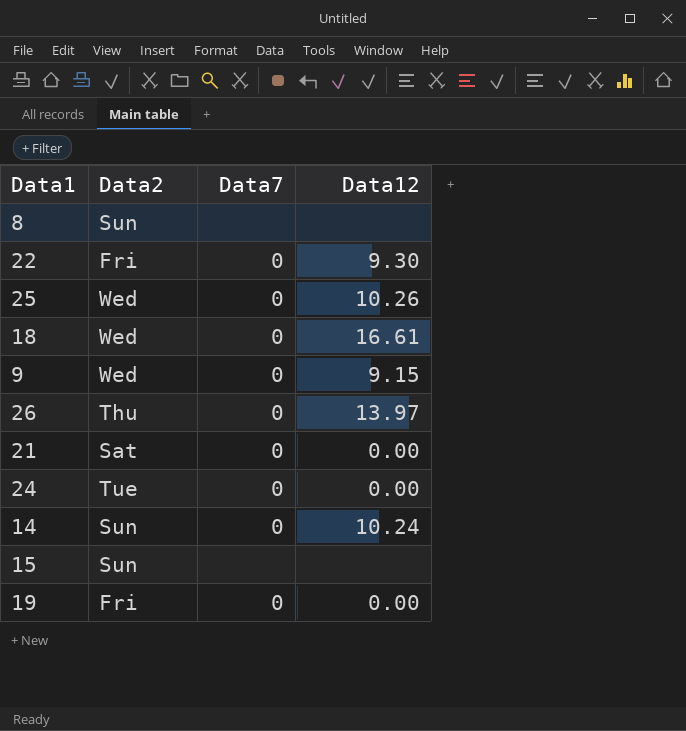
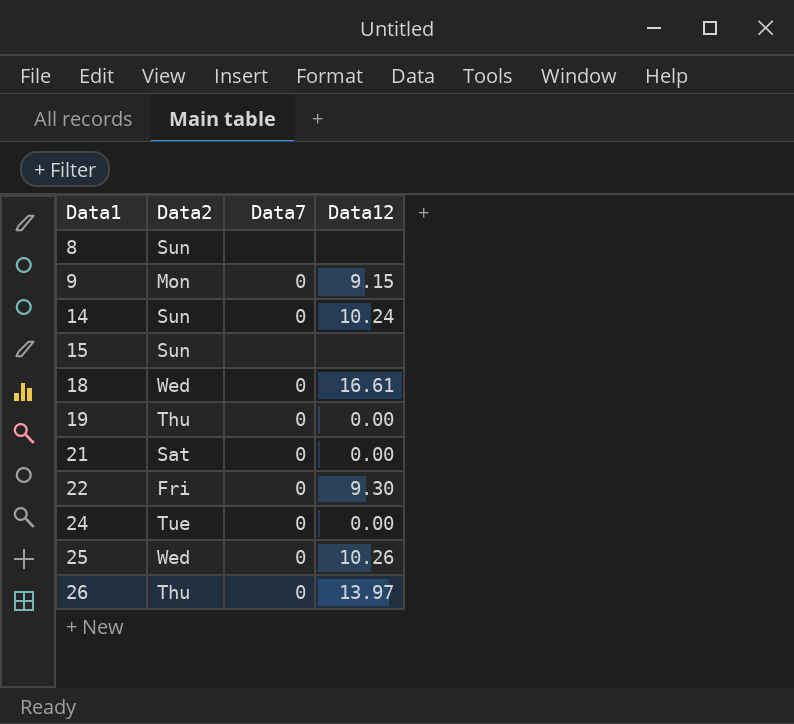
row order: none -> Data1 ascending
9 | Data2: Wed -> Mon
19 | Data2: Fri -> Thu

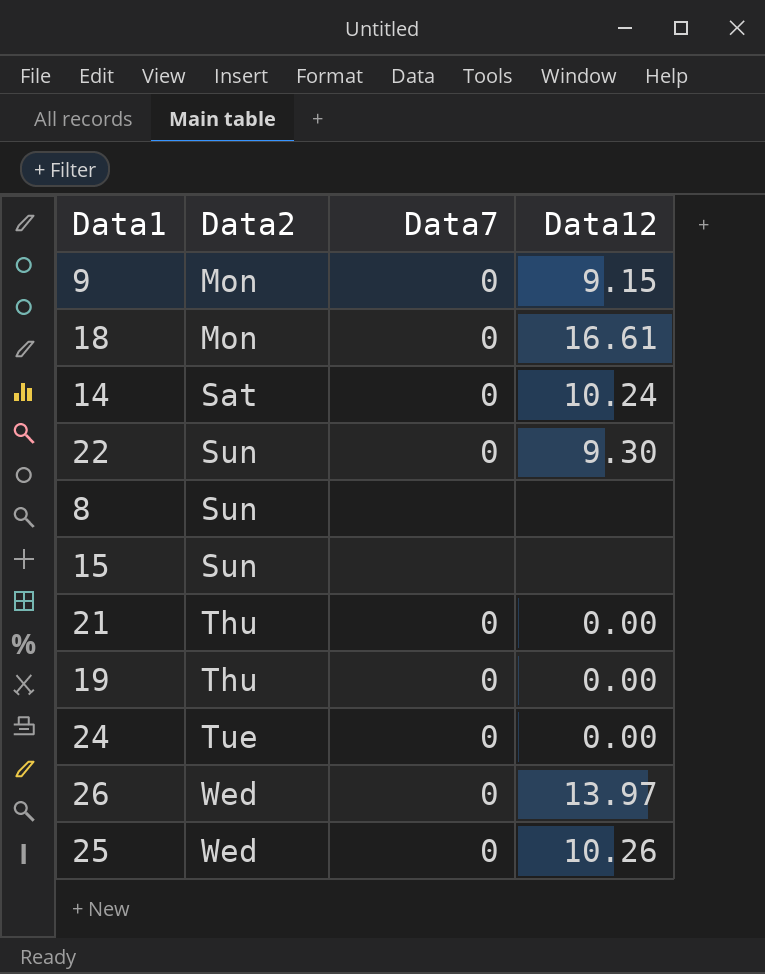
row order: Data1 ascending -> Data2 ascending
18 | Data2: Wed -> Mon
14 | Data2: Sun -> Sat
22 | Data2: Fri -> Sun
21 | Data2: Sat -> Thu
26 | Data2: Thu -> Wed

